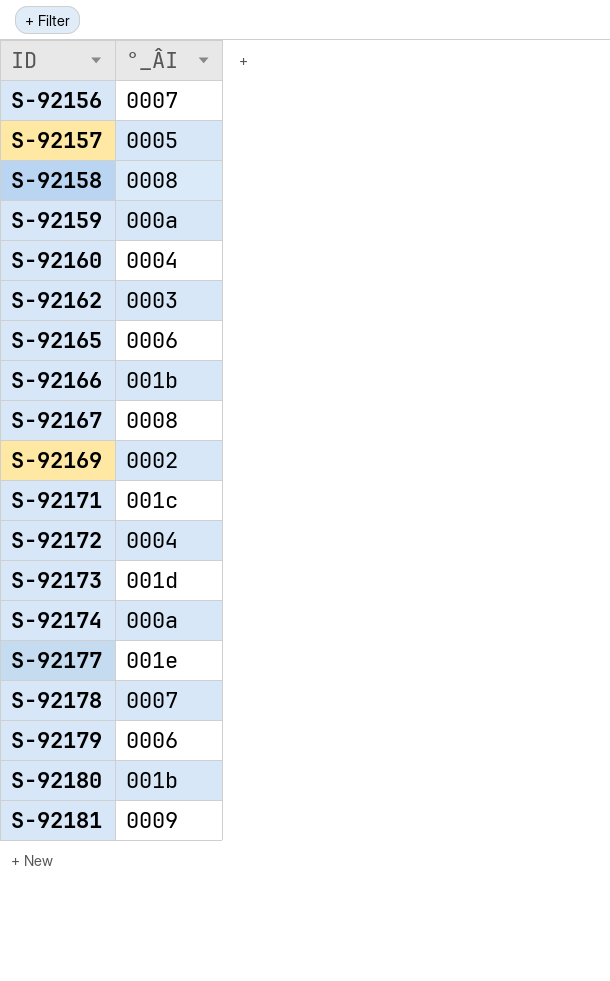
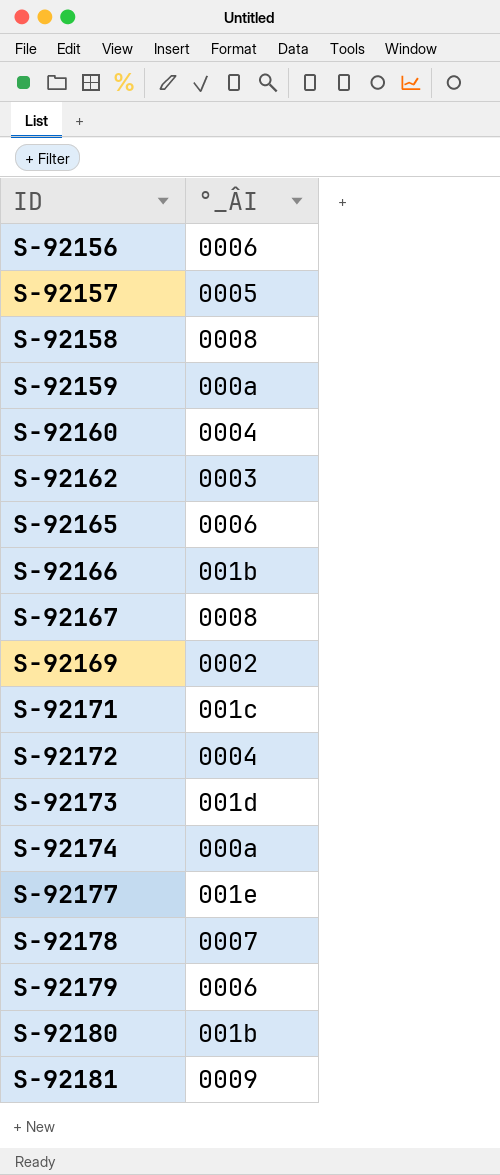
S-92156 | °_ÂI: 0007 -> 0006

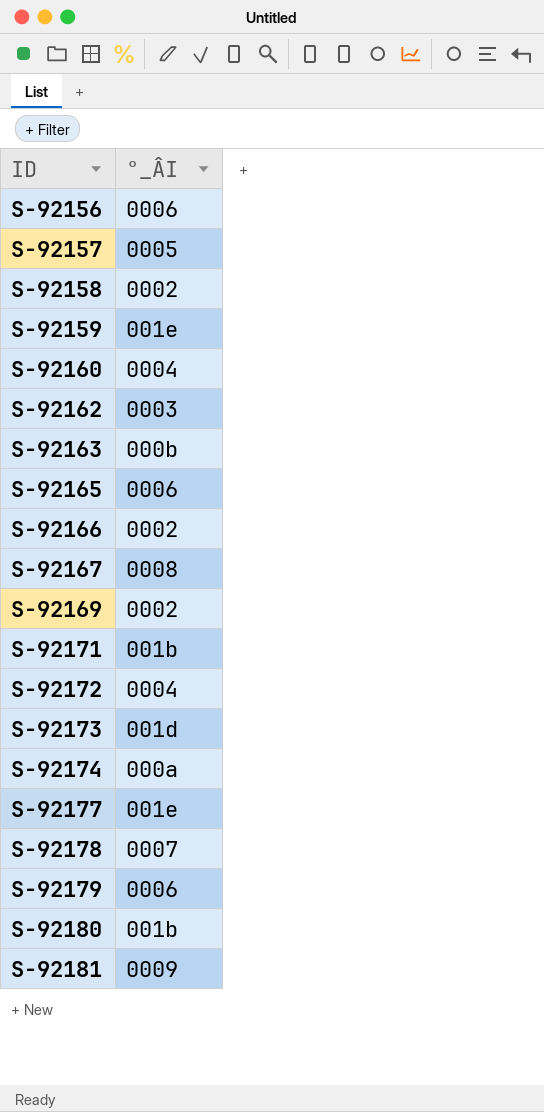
S-92158 | °_ÂI: 0008 -> 0002
S-92159 | °_ÂI: 000a -> 001e
row S-92163: none -> 000b
S-92166 | °_ÂI: 001b -> 0002
S-92171 | °_ÂI: 001c -> 001b

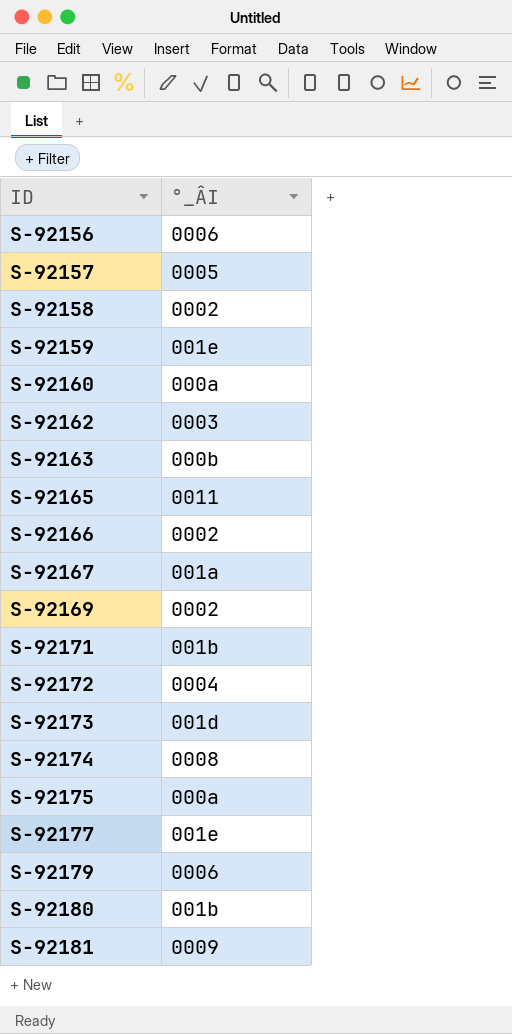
row S-92178: 0007 -> none
S-92160 | °_ÂI: 0004 -> 000a
S-92165 | °_ÂI: 0006 -> 0011
S-92167 | °_ÂI: 0008 -> 001a
S-92174 | °_ÂI: 000a -> 0008
row S-92175: none -> 000a

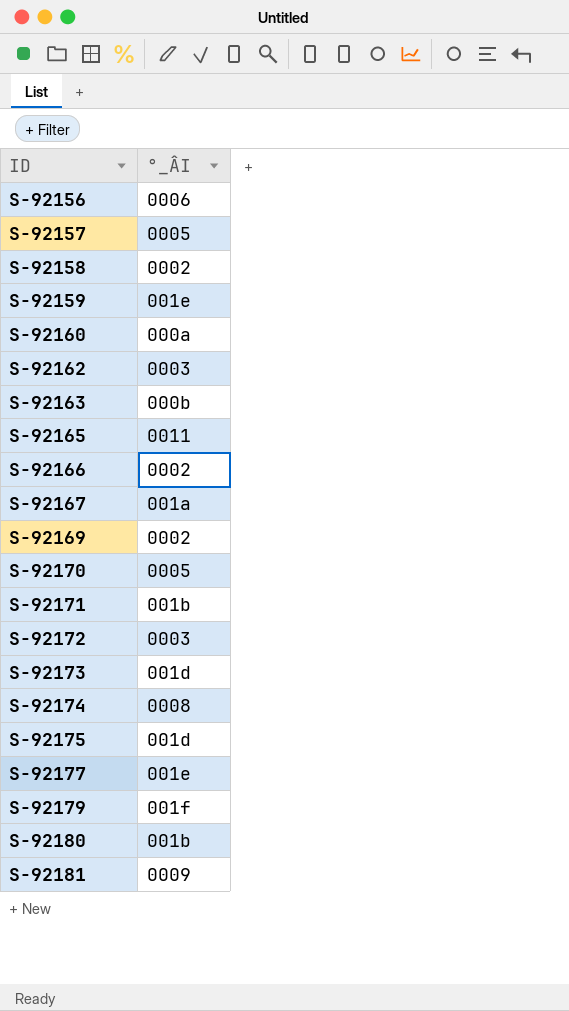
row S-92170: none -> 0005
S-92172 | °_ÂI: 0004 -> 0003
S-92175 | °_ÂI: 000a -> 001d
S-92179 | °_ÂI: 0006 -> 001f

